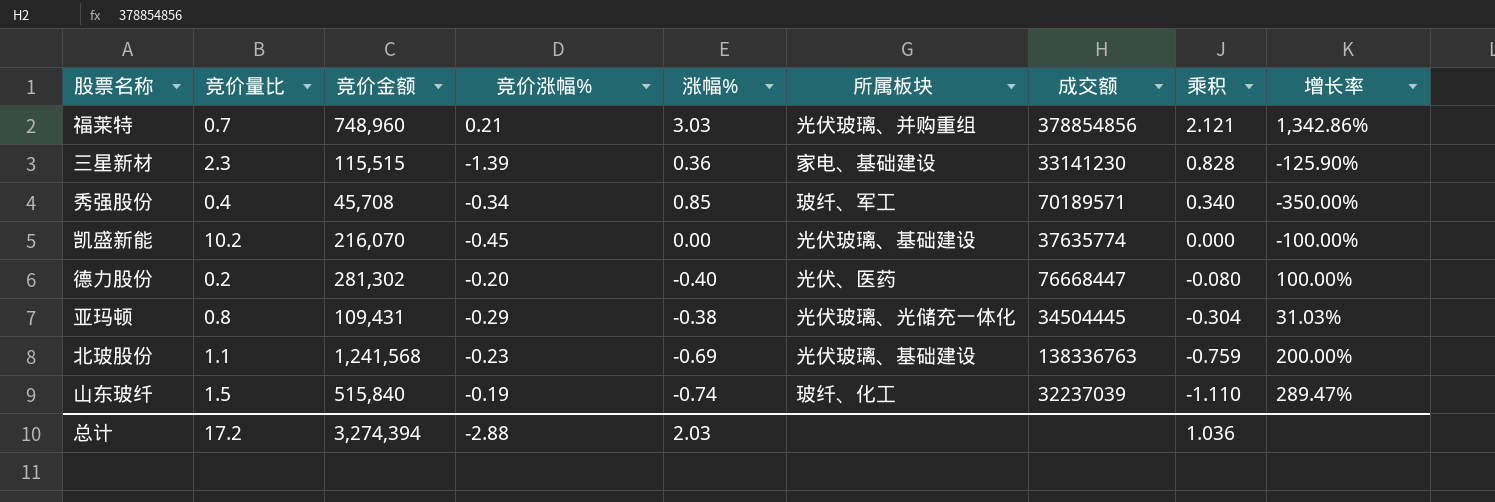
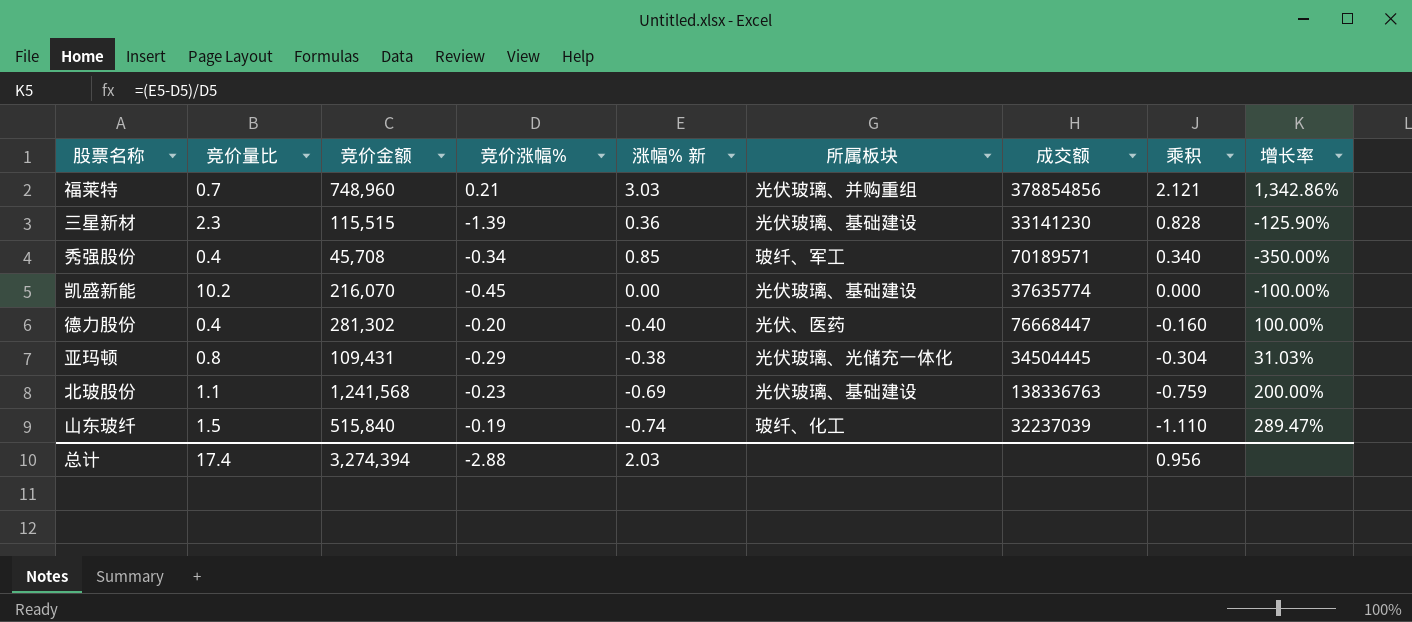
column name: 涨幅% -> 涨幅% 新
三星新材 | 所属板块: 家电、基础建设 -> 光伏玻璃、基础建设
德力股份 | 竞价量比: 0.2 -> 0.4
德力股份 | 乘积: -0.080 -> -0.160
总计 | 竞价量比: 17.2 -> 17.4
总计 | 乘积: 1.036 -> 0.956

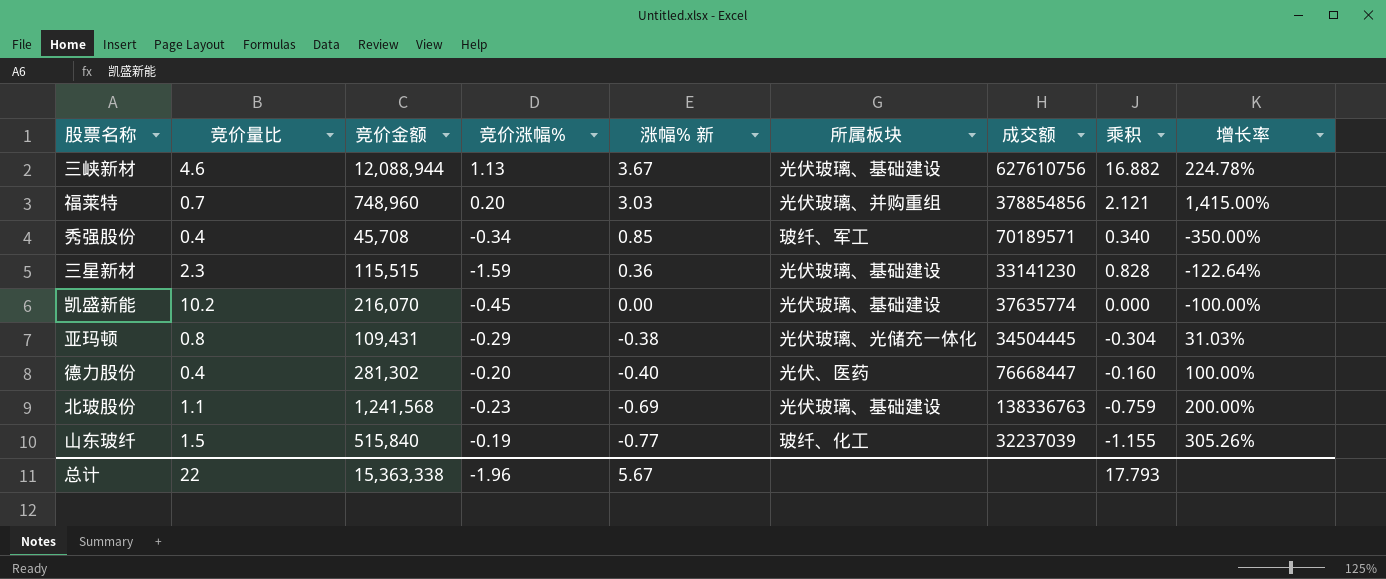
row order: 乘积 descending -> 涨幅% 新 descending
row 三峡新材: none -> 4.6 | 12,088,944 | 1.13 | 3.67 | 光伏玻璃、基础建设 | 627610756 | 16.882 | 224.78%
福莱特 | 竞价涨幅%: 0.21 -> 0.20
福莱特 | 增长率: 1,342.86% -> 1,415.00%
三星新材 | 竞价涨幅%: -1.39 -> -1.59
三星新材 | 增长率: -125.90% -> -122.64%
山东玻纤 | 涨幅% 新: -0.74 -> -0.77
山东玻纤 | 乘积: -1.110 -> -1.155
山东玻纤 | 增长率: 289.47% -> 305.26%
总计 | 竞价量比: 17.4 -> 22
总计 | 竞价金额: 3,274,394 -> 15,363,338
总计 | 竞价涨幅%: -2.88 -> -1.96
总计 | 涨幅% 新: 2.03 -> 5.67
总计 | 乘积: 0.956 -> 17.793

